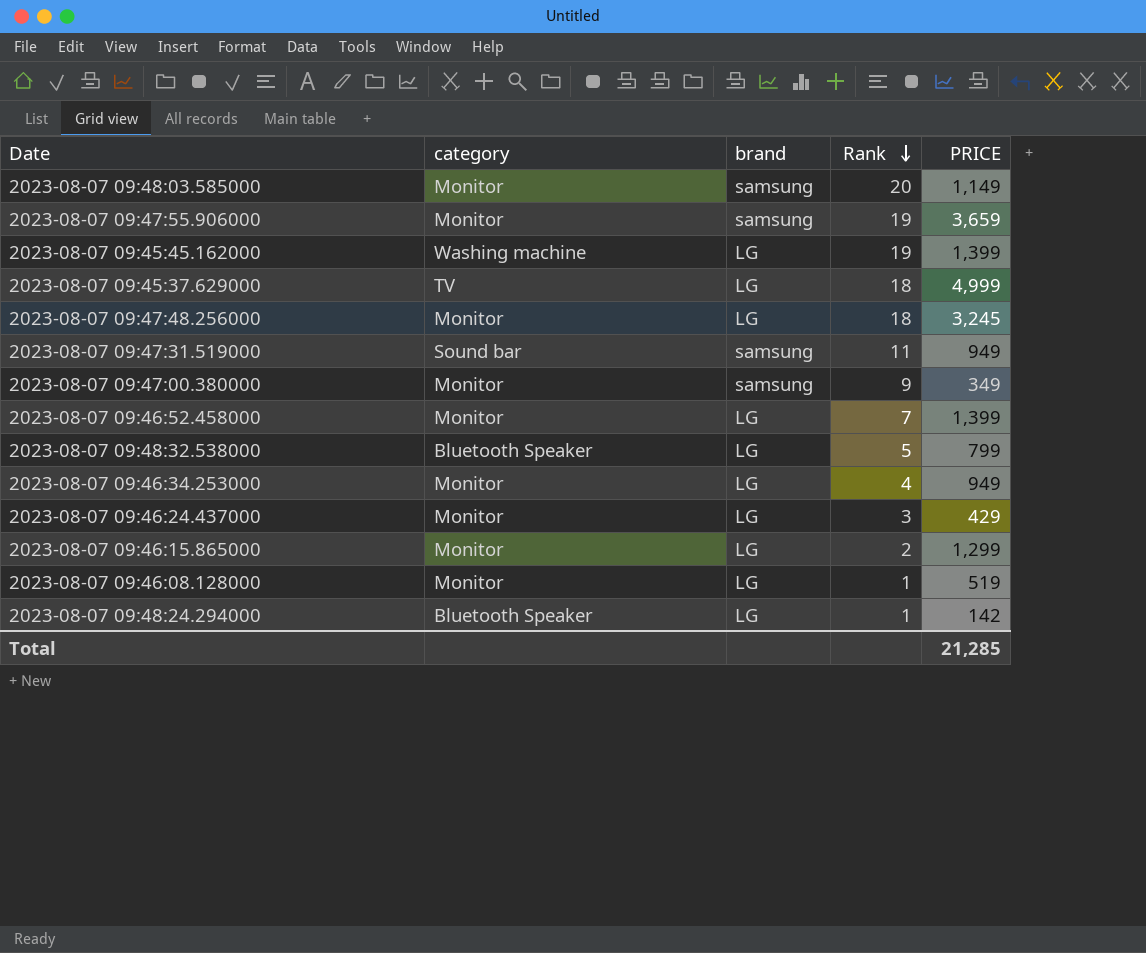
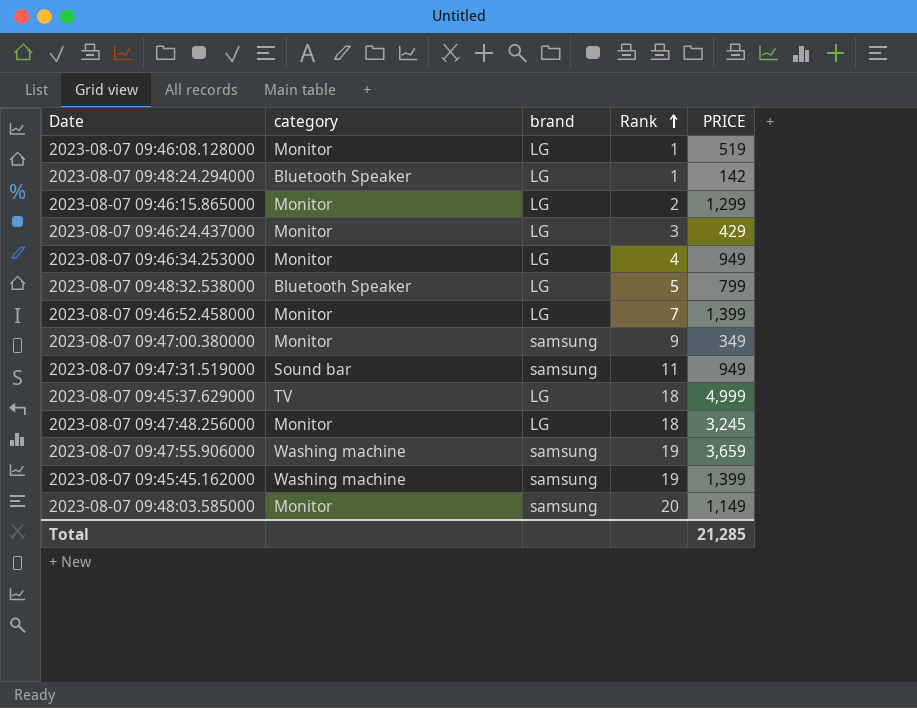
row order: Rank descending -> Rank ascending
2023-08-07 09:47:55.906000 | category: Monitor -> Washing machine
2023-08-07 09:45:45.162000 | brand: LG -> samsung

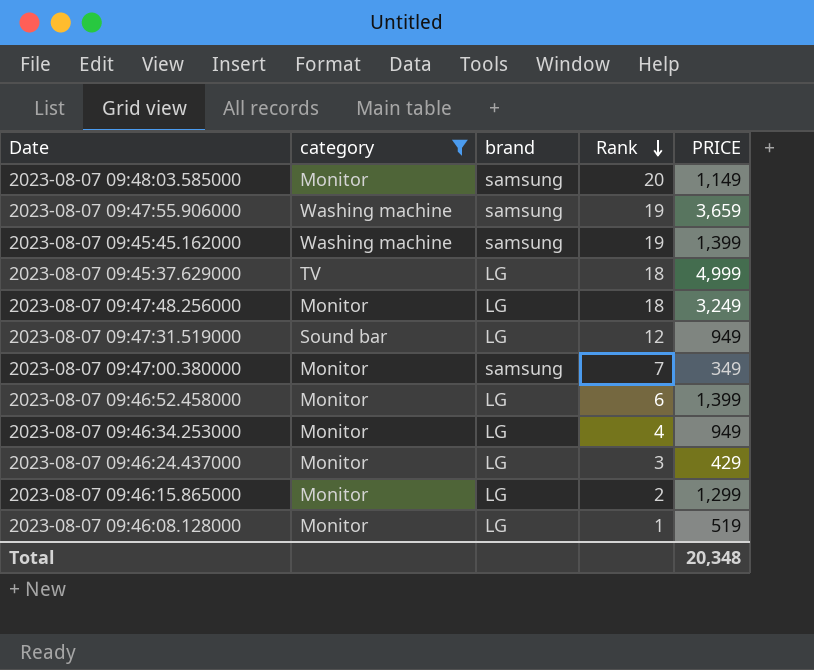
filter: none -> category != Bluetooth Speaker
row order: Rank ascending -> Rank descending
2023-08-07 09:47:48.256000 | PRICE: 3,245 -> 3,249
2023-08-07 09:47:31.519000 | brand: samsung -> LG
2023-08-07 09:47:31.519000 | Rank: 11 -> 12
2023-08-07 09:47:00.380000 | Rank: 9 -> 7
2023-08-07 09:46:52.458000 | Rank: 7 -> 6
Total | PRICE: 21,285 -> 20,348

